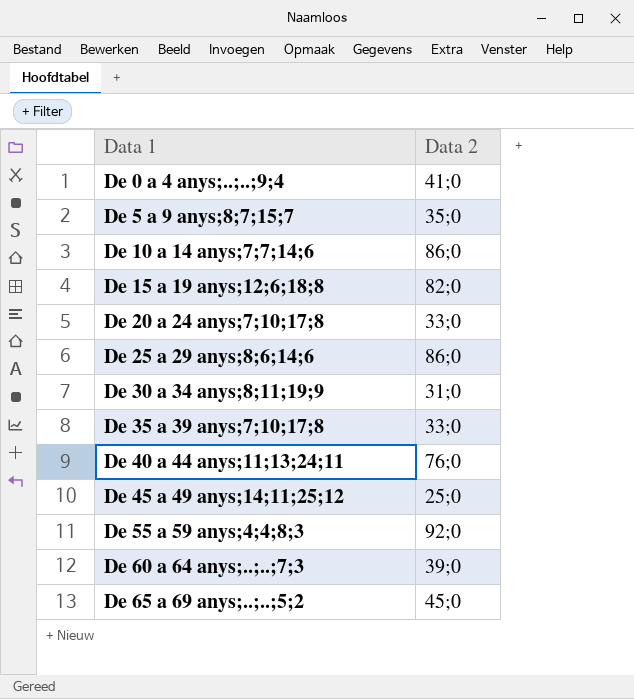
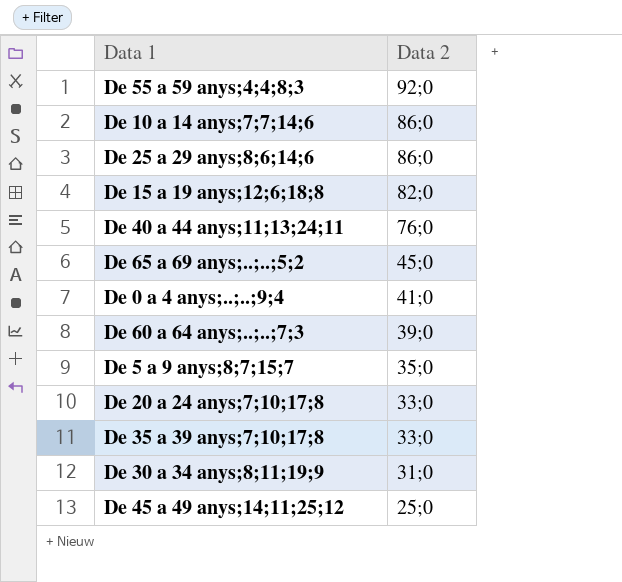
row order: Data 1 ascending -> Data 2 descending

